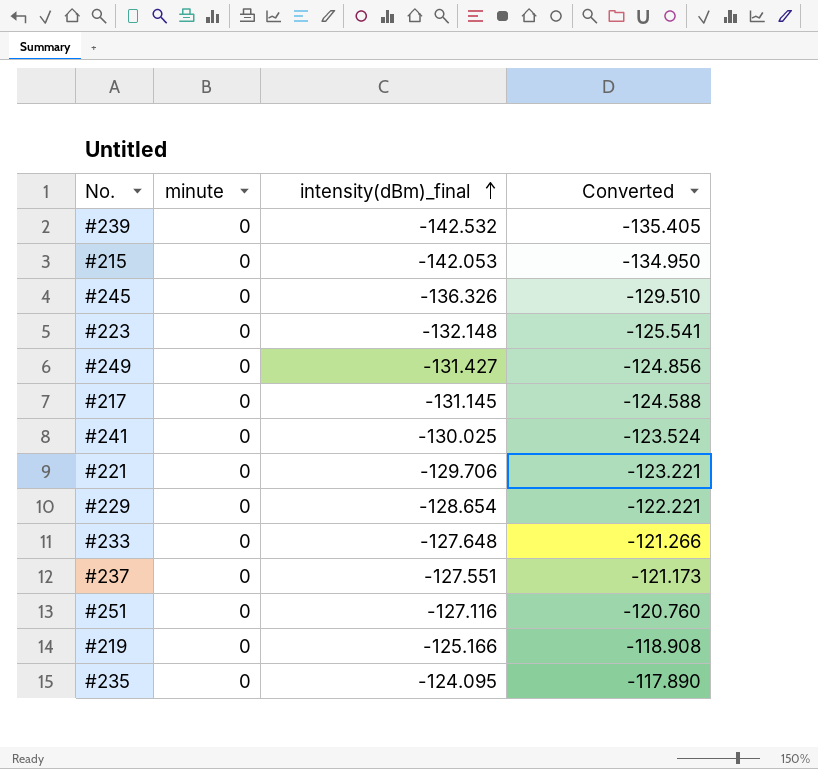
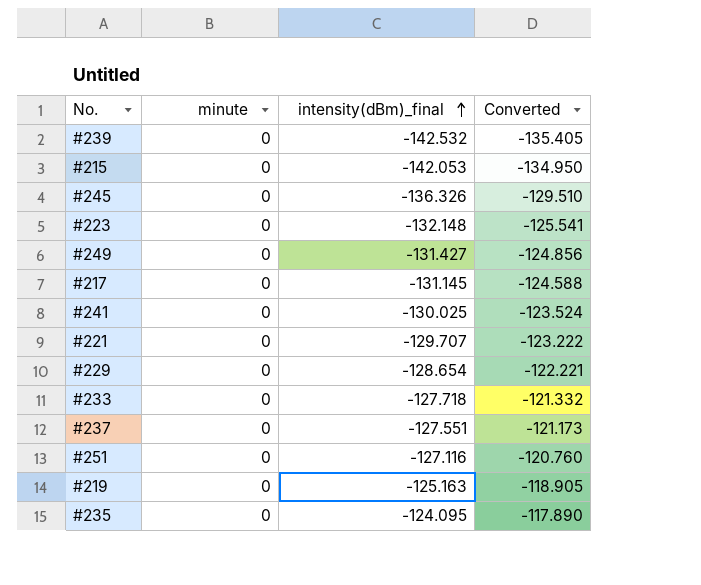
#221 | intensity(dBm)_final: -129.706 -> -129.707
#221 | Converted: -123.221 -> -123.222
#233 | intensity(dBm)_final: -127.648 -> -127.718
#233 | Converted: -121.266 -> -121.332
#219 | intensity(dBm)_final: -125.166 -> -125.163
#219 | Converted: -118.908 -> -118.905

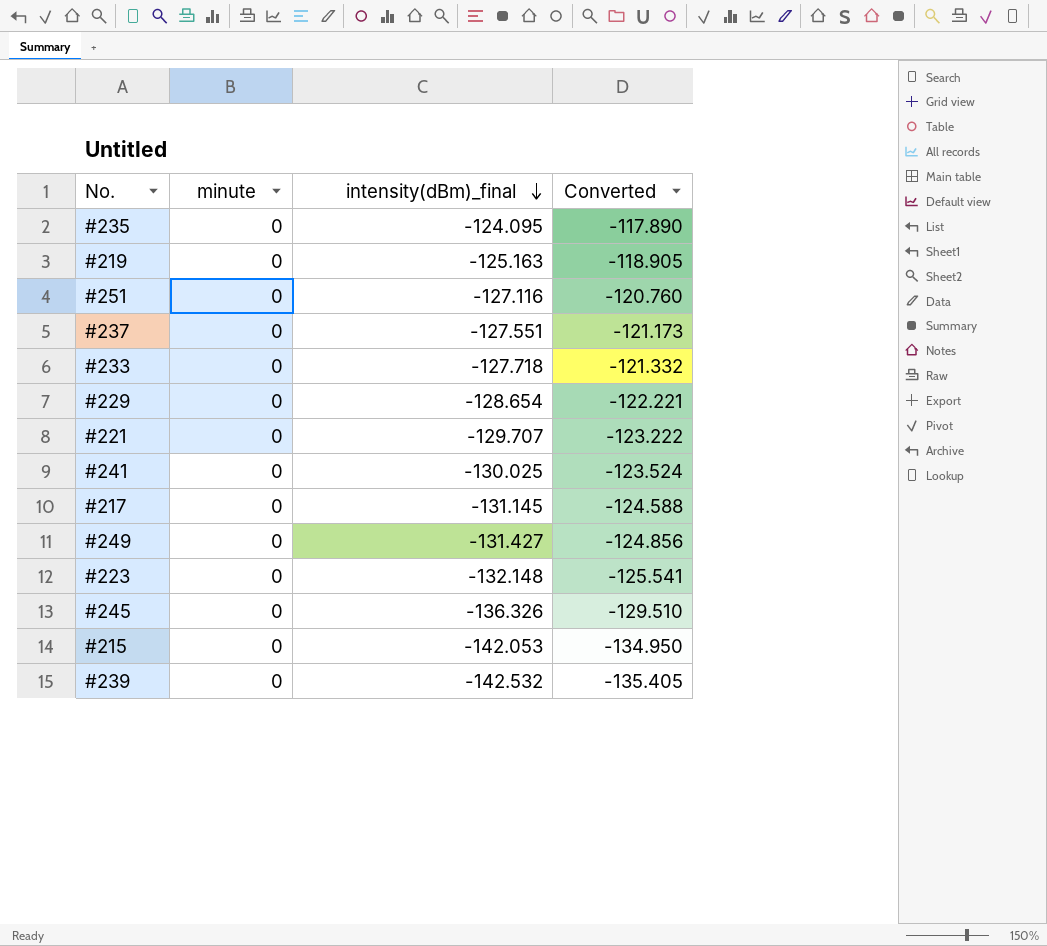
row order: intensity(dBm)_final ascending -> intensity(dBm)_final descending

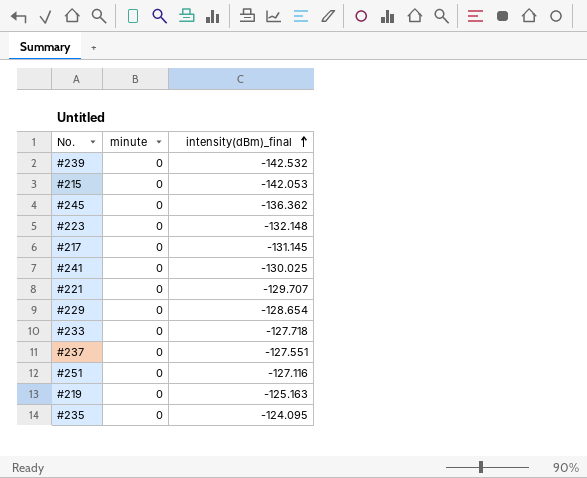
row order: intensity(dBm)_final descending -> intensity(dBm)_final ascending
column Converted | formula: [intensity(dBm)_final] * 0.95 -> none
row #249: 0 | -131.427 | -124.856 -> none
#245 | intensity(dBm)_final: -136.326 -> -136.362

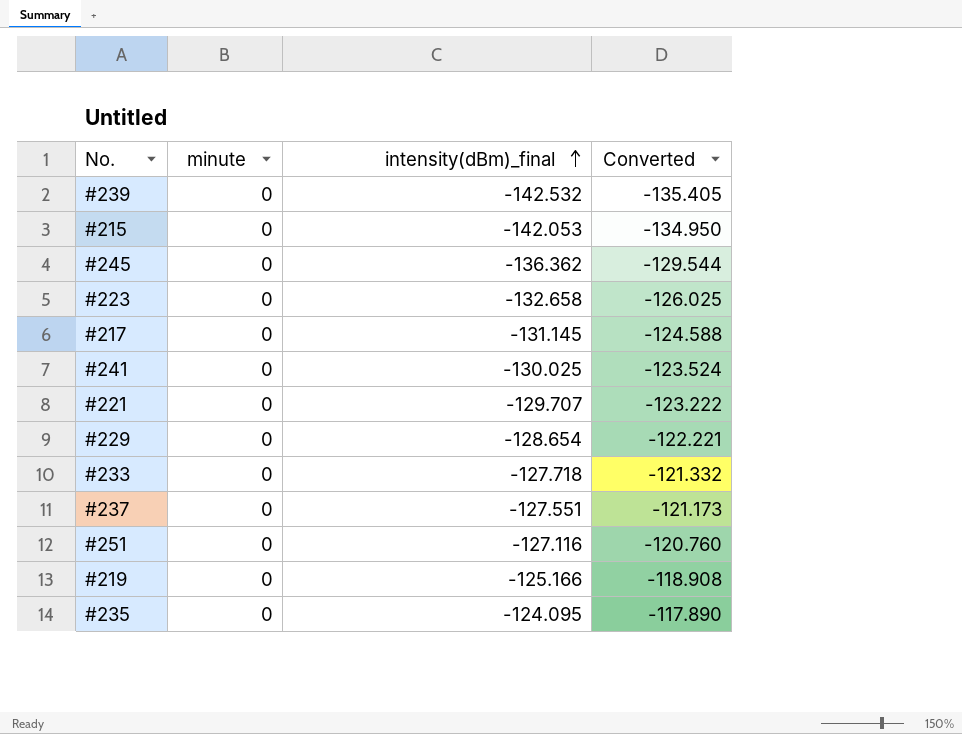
column Converted | formula: none -> [intensity(dBm)_final] * 0.95
#223 | intensity(dBm)_final: -132.148 -> -132.658
#219 | intensity(dBm)_final: -125.163 -> -125.166

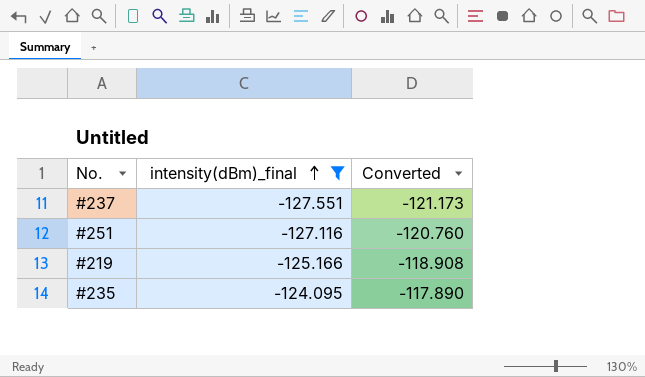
filter: none -> intensity(dBm)_final >= -127.551
column minute | position: 2 -> none

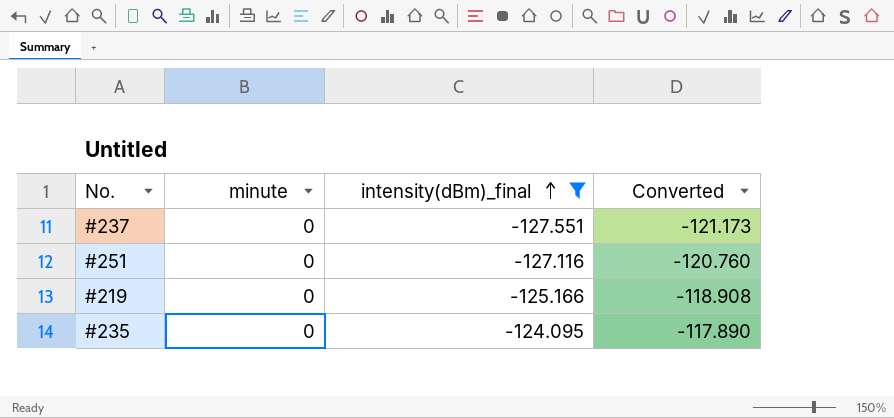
column minute | position: none -> 2

